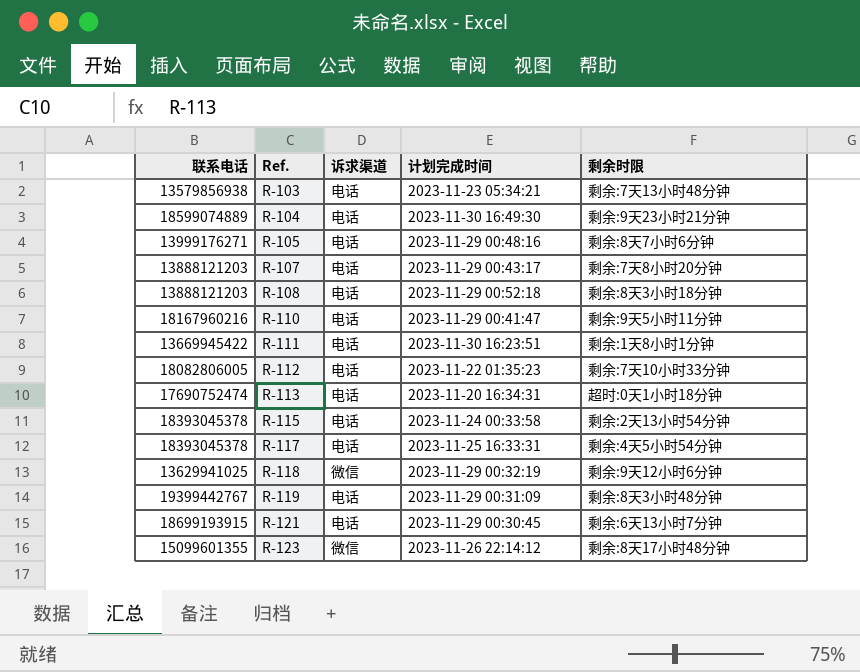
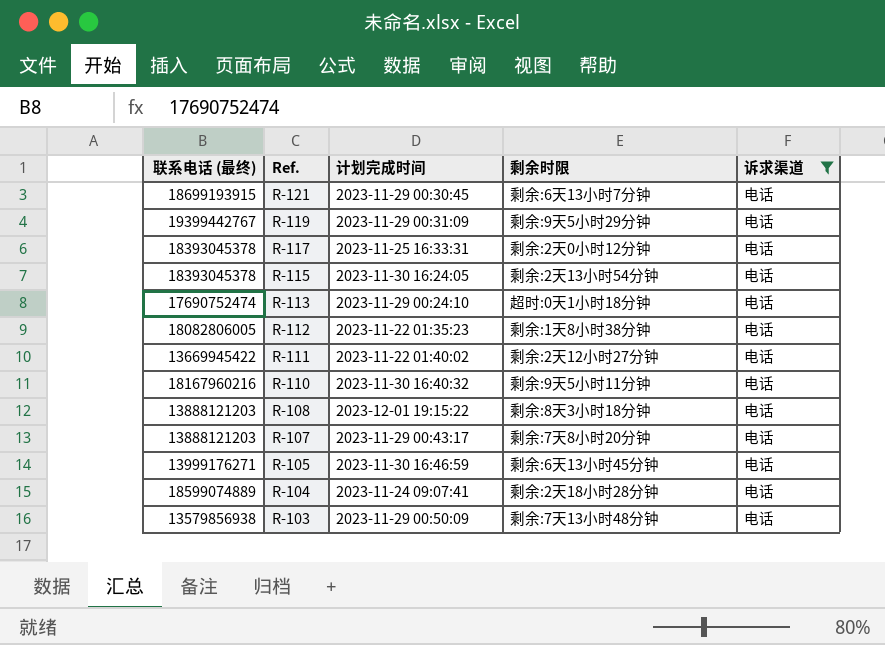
filter: none -> 诉求渠道 = 电话
row order: Ref. ascending -> Ref. descending
column name: 联系电话 -> 联系电话 (最终)
column 诉求渠道 | position: 3 -> 5
R-119 | 剩余时限: 剩余:8天3小时48分钟 -> 剩余:9天5小时29分钟
R-117 | 剩余时限: 剩余:4天5小时54分钟 -> 剩余:2天0小时12分钟
R-115 | 计划完成时间: 2023-11-24 00:33:58 -> 2023-11-30 16:24:05
R-113 | 计划完成时间: 2023-11-20 16:34:31 -> 2023-11-29 00:24:10
R-112 | 剩余时限: 剩余:7天10小时33分钟 -> 剩余:1天8小时38分钟
R-111 | 计划完成时间: 2023-11-30 16:23:51 -> 2023-11-22 01:40:02
R-111 | 剩余时限: 剩余:1天8小时1分钟 -> 剩余:2天12小时27分钟
R-110 | 计划完成时间: 2023-11-29 00:41:47 -> 2023-11-30 16:40:32
R-108 | 计划完成时间: 2023-11-29 00:52:18 -> 2023-12-01 19:15:22
R-105 | 计划完成时间: 2023-11-29 00:48:16 -> 2023-11-30 16:46:59
R-105 | 剩余时限: 剩余:8天7小时6分钟 -> 剩余:6天13小时45分钟
R-104 | 计划完成时间: 2023-11-30 16:49:30 -> 2023-11-24 09:07:41
R-104 | 剩余时限: 剩余:9天23小时21分钟 -> 剩余:2天18小时28分钟
R-103 | 计划完成时间: 2023-11-23 05:34:21 -> 2023-11-29 00:50:09

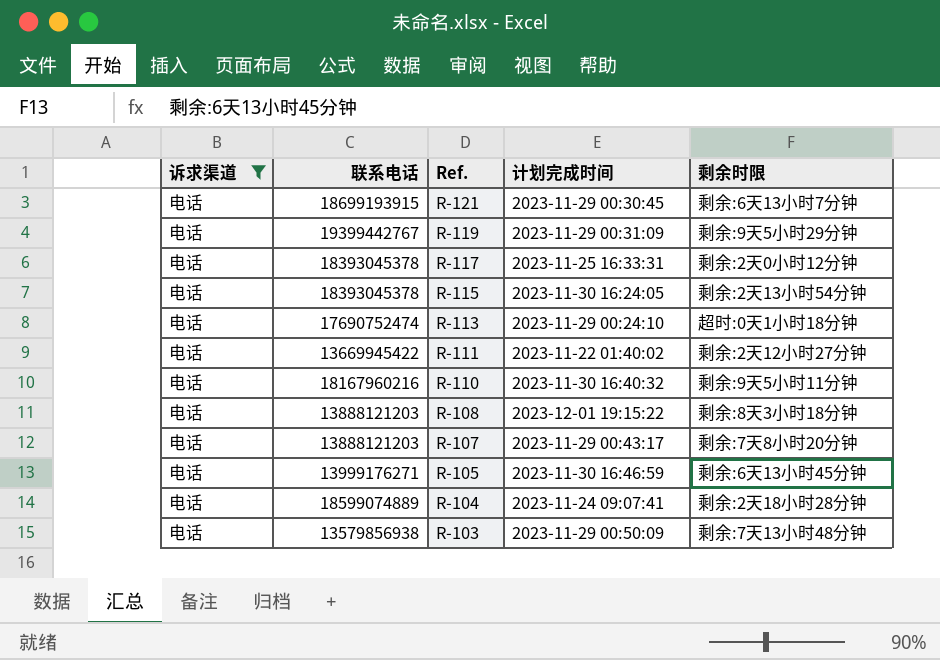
column 诉求渠道 | position: 5 -> 1
column name: 联系电话 (最终) -> 联系电话
row R-112: 18082806005 | 2023-11-22 01:35:23 | 剩余:1天8小时38分钟 | 电话 -> none

